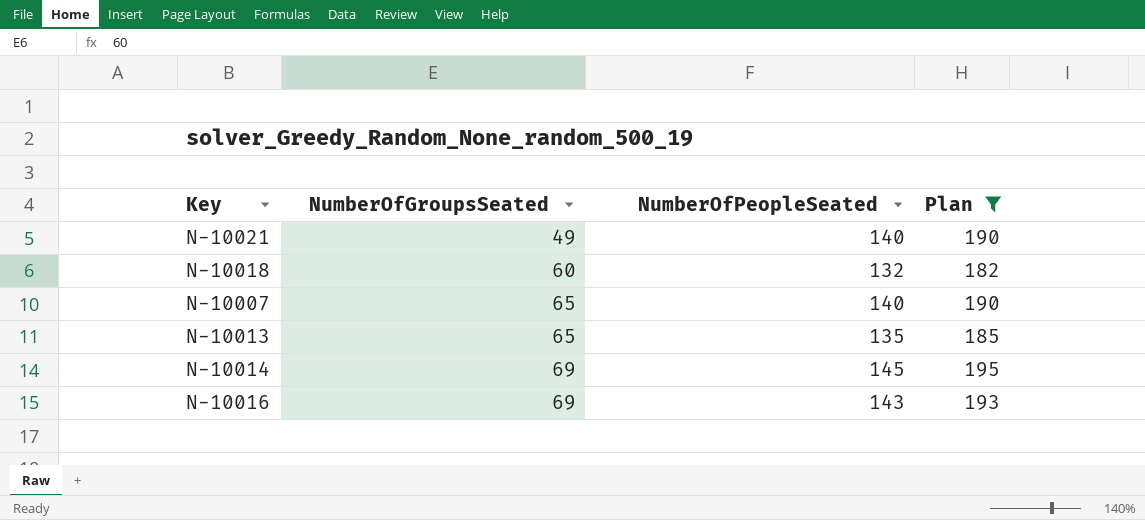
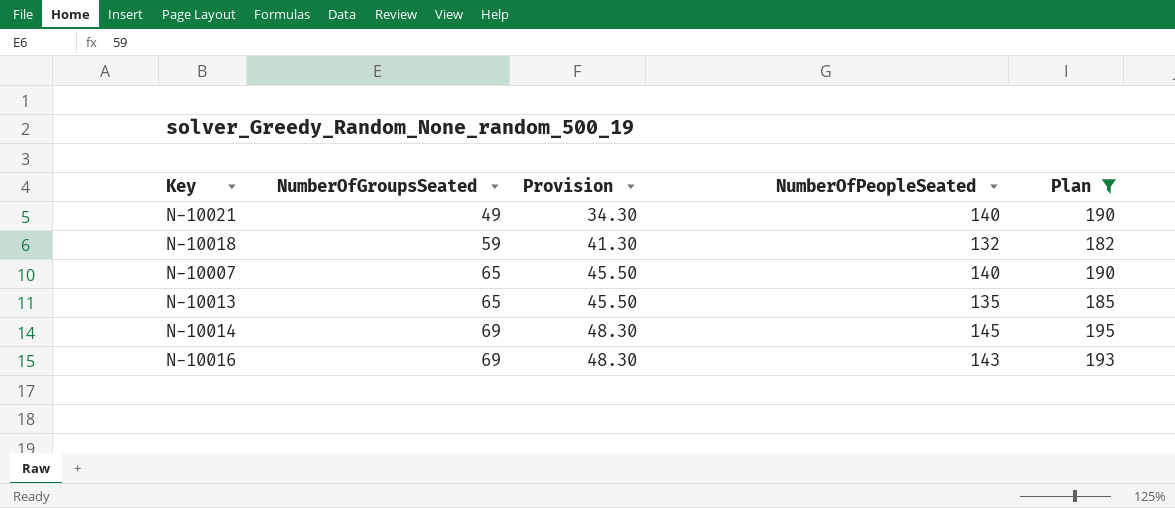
column Provision | formula: none -> [NumberOfGroupsSeated] * 0.7
N-10018 | NumberOfGroupsSeated: 60 -> 59

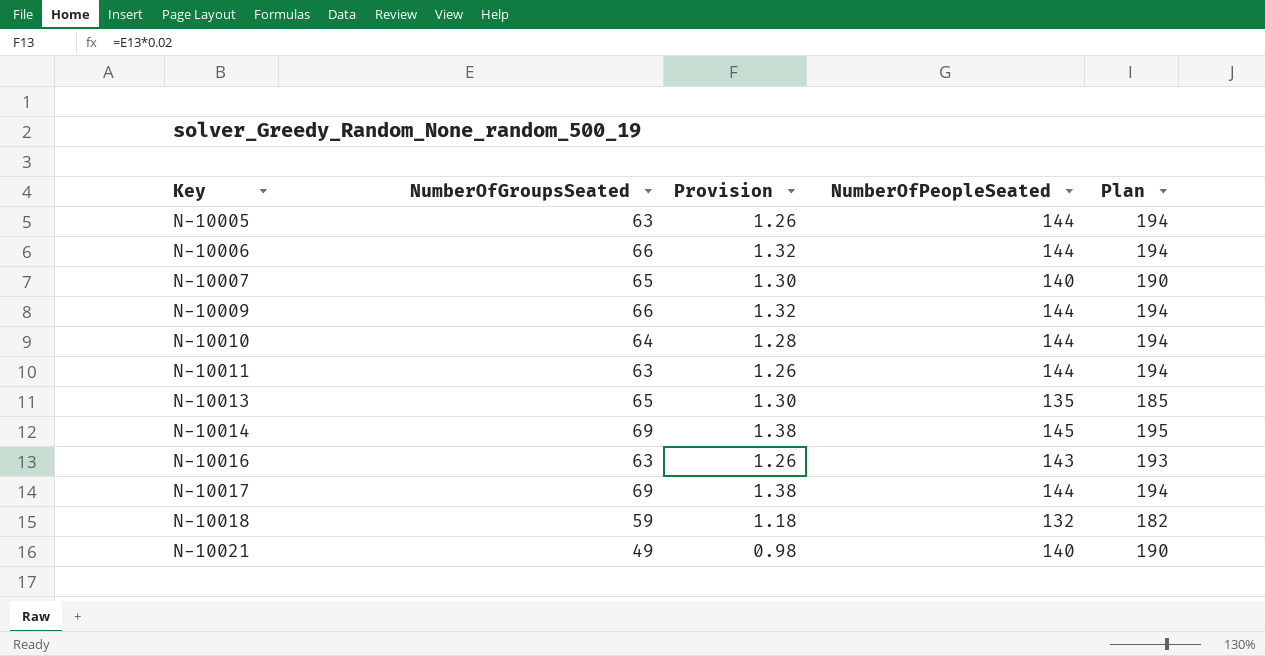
filter: Plan != 194 -> none
row order: NumberOfGroupsSeated ascending -> Key ascending
column Provision | formula: [NumberOfGroupsSeated] * 0.7 -> [NumberOfGroupsSeated] * 0.02
N-10016 | NumberOfGroupsSeated: 69 -> 63

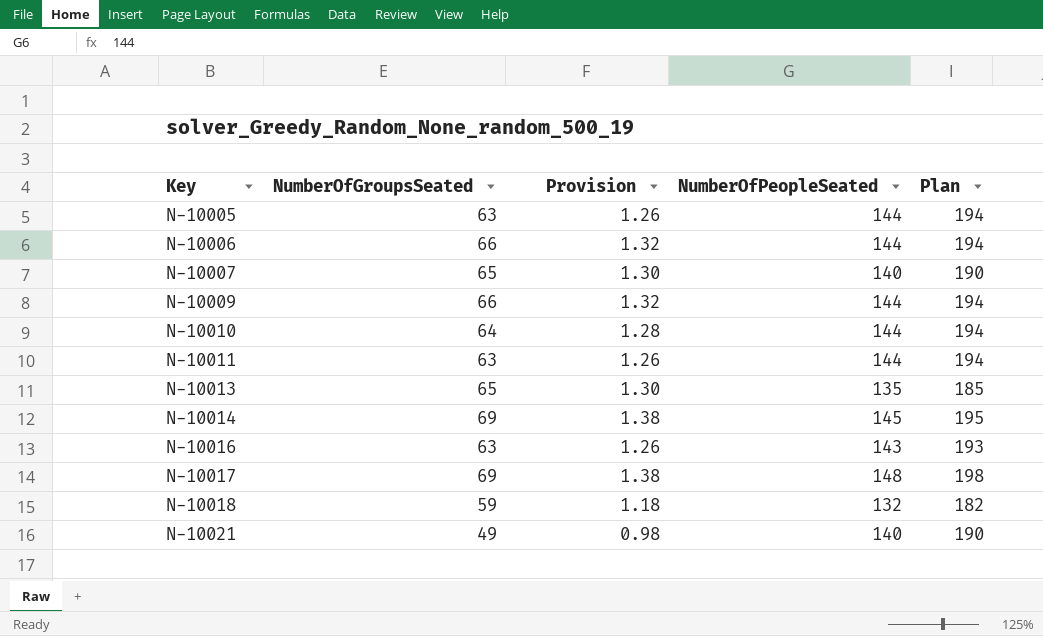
N-10017 | NumberOfPeopleSeated: 144 -> 148
N-10017 | Plan: 194 -> 198

